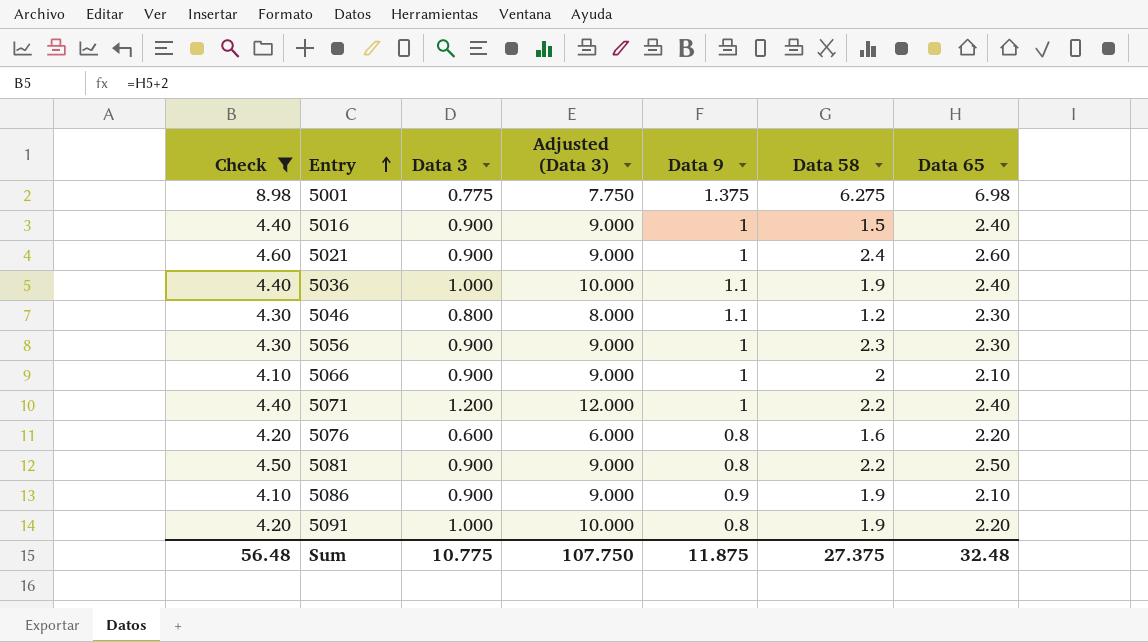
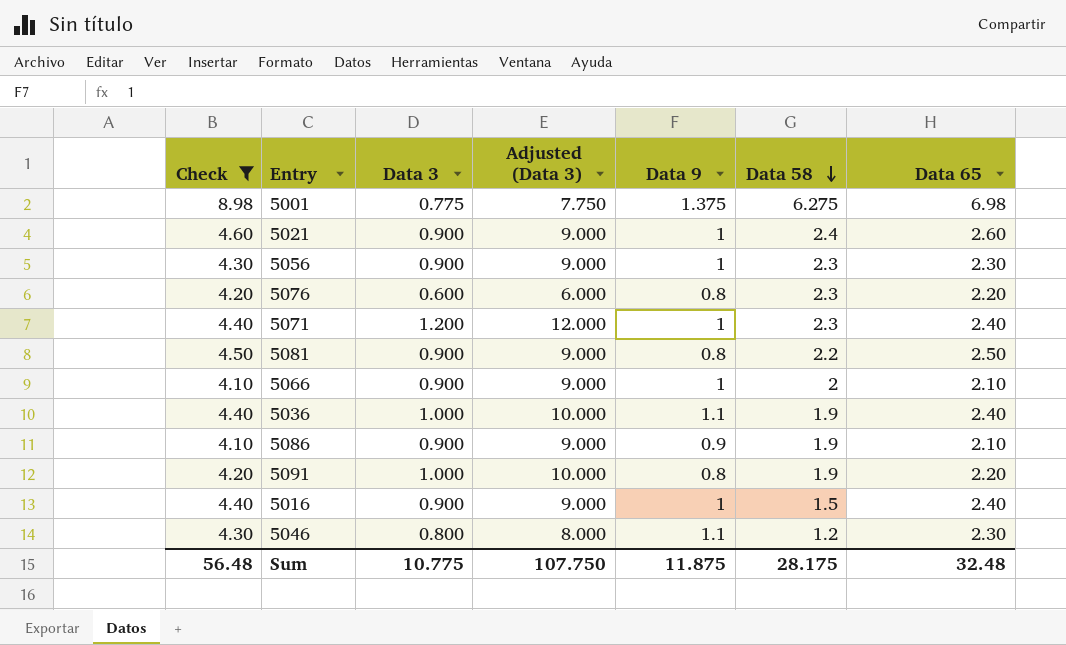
row order: Entry ascending -> Data 58 descending
5076 | Data 58: 1.6 -> 2.3
5071 | Data 58: 2.2 -> 2.3
Sum | Data 58: 27.375 -> 28.175

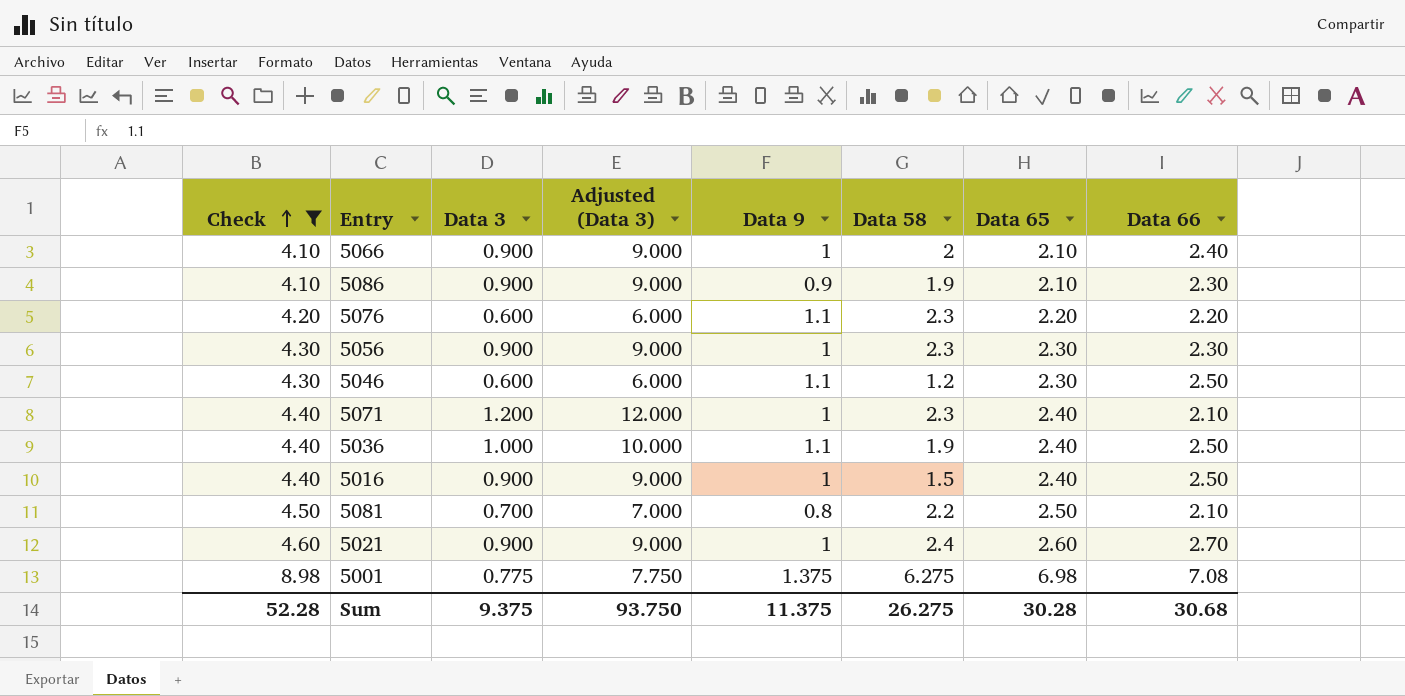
row order: Data 58 descending -> Check ascending
column Data 66 | position: none -> 8
row 5091: 4.20 | 1.000 | 10.000 | 0.8 | 1.9 | 2.20 -> none
5076 | Data 9: 0.8 -> 1.1
5046 | Data 3: 0.800 -> 0.600
5046 | Adjusted (Data 3): 8.000 -> 6.000
5081 | Data 3: 0.900 -> 0.700
5081 | Adjusted (Data 3): 9.000 -> 7.000
Sum | Check: 56.48 -> 52.28
Sum | Data 3: 10.775 -> 9.375
Sum | Adjusted (Data 3): 107.750 -> 93.750
Sum | Data 9: 11.875 -> 11.375
Sum | Data 58: 28.175 -> 26.275
Sum | Data 65: 32.48 -> 30.28

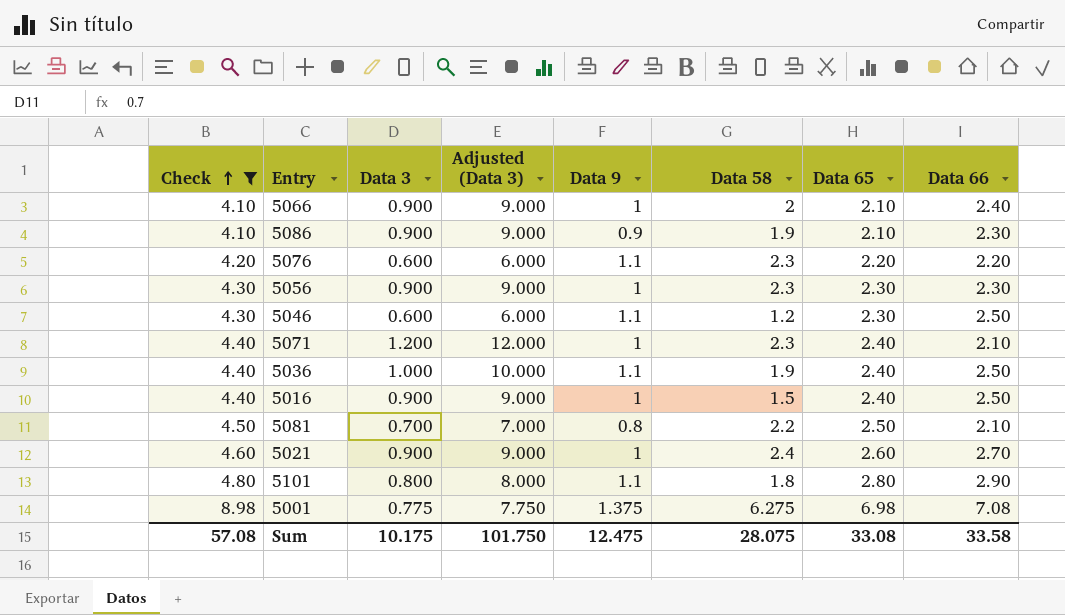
row 5101: none -> 4.80 | 0.800 | 8.000 | 1.1 | 1.8 | 2.80 | 2.90
Sum | Check: 52.28 -> 57.08
Sum | Data 3: 9.375 -> 10.175
Sum | Adjusted (Data 3): 93.750 -> 101.750
Sum | Data 9: 11.375 -> 12.475
Sum | Data 58: 26.275 -> 28.075
Sum | Data 65: 30.28 -> 33.08
Sum | Data 66: 30.68 -> 33.58

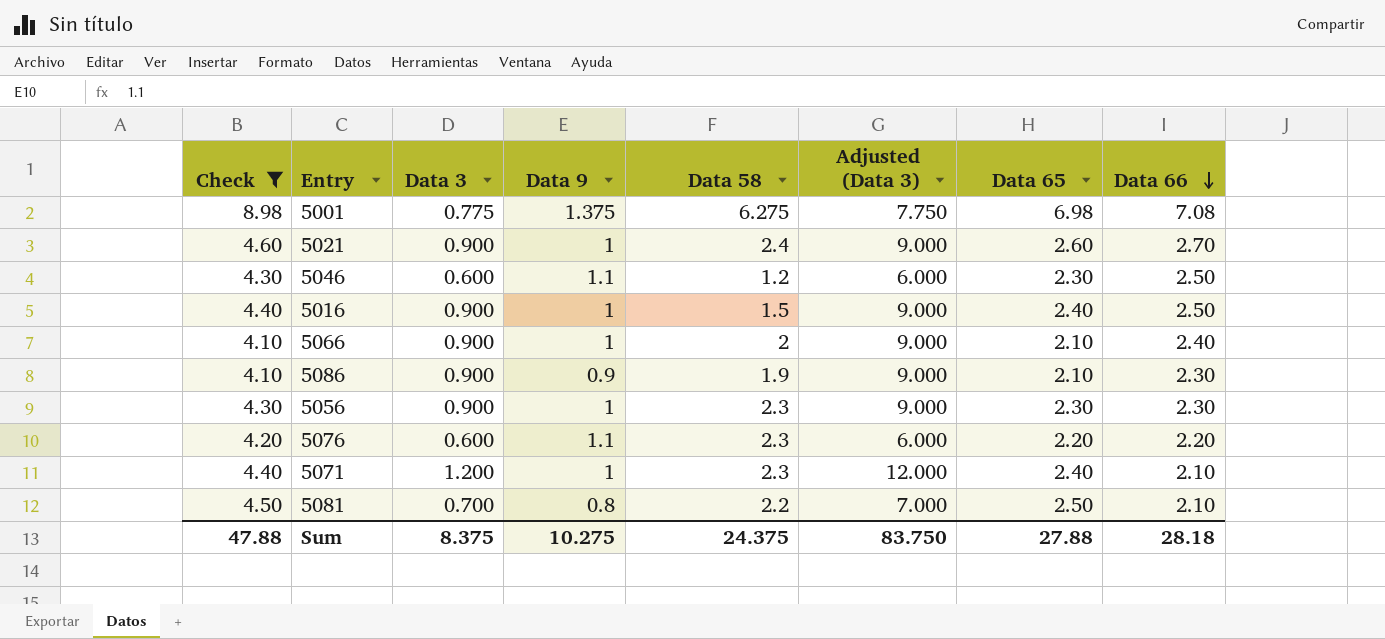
row order: Check ascending -> Data 66 descending
column Adjusted (Data 3) | position: 4 -> 6
row 5036: 4.40 | 1.000 | 10.000 | 1.1 | 1.9 | 2.40 | 2.50 -> none
row 5101: 4.80 | 0.800 | 8.000 | 1.1 | 1.8 | 2.80 | 2.90 -> none
Sum | Check: 57.08 -> 47.88
Sum | Data 3: 10.175 -> 8.375
Sum | Data 9: 12.475 -> 10.275
Sum | Data 58: 28.075 -> 24.375
Sum | Adjusted (Data 3): 101.750 -> 83.750
Sum | Data 65: 33.08 -> 27.88
Sum | Data 66: 33.58 -> 28.18

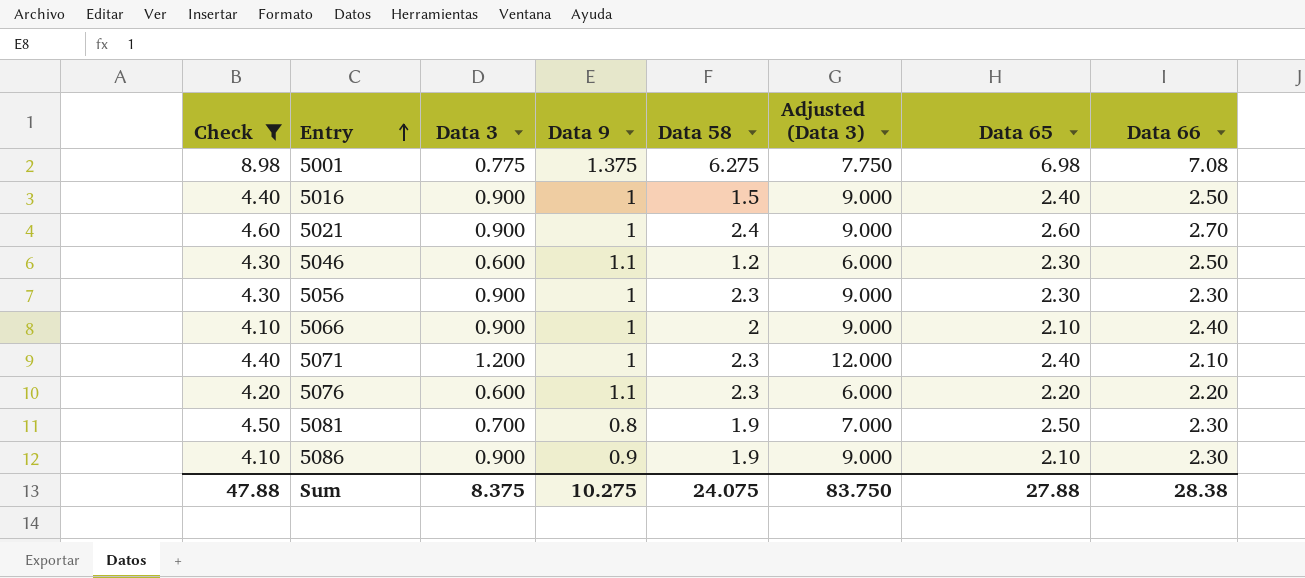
row order: Data 66 descending -> Entry ascending
5081 | Data 58: 2.2 -> 1.9
5081 | Data 66: 2.10 -> 2.30
Sum | Data 58: 24.375 -> 24.075
Sum | Data 66: 28.18 -> 28.38

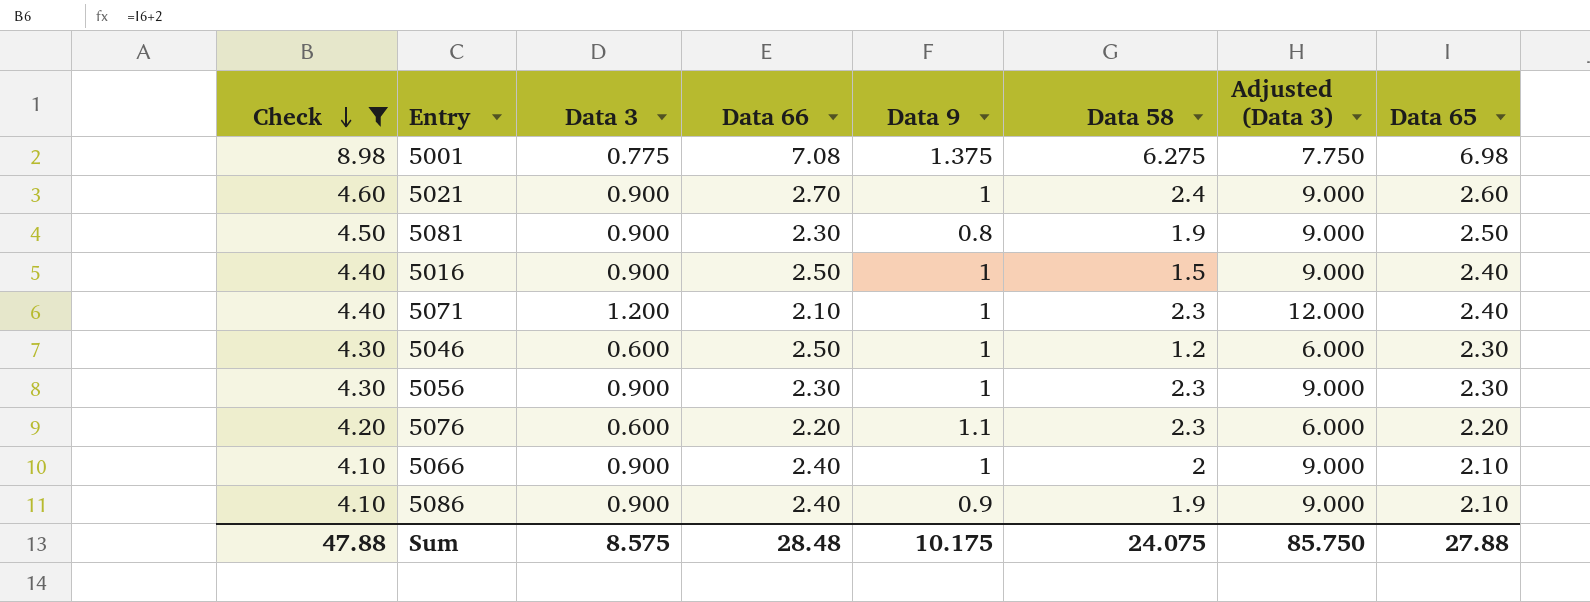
row order: Entry ascending -> Check descending
column Data 66 | position: 8 -> 4
5081 | Data 3: 0.700 -> 0.900
5081 | Adjusted (Data 3): 7.000 -> 9.000
5046 | Data 9: 1.1 -> 1
5086 | Data 66: 2.30 -> 2.40
Sum | Data 3: 8.375 -> 8.575
Sum | Data 66: 28.38 -> 28.48
Sum | Data 9: 10.275 -> 10.175
Sum | Adjusted (Data 3): 83.750 -> 85.750

